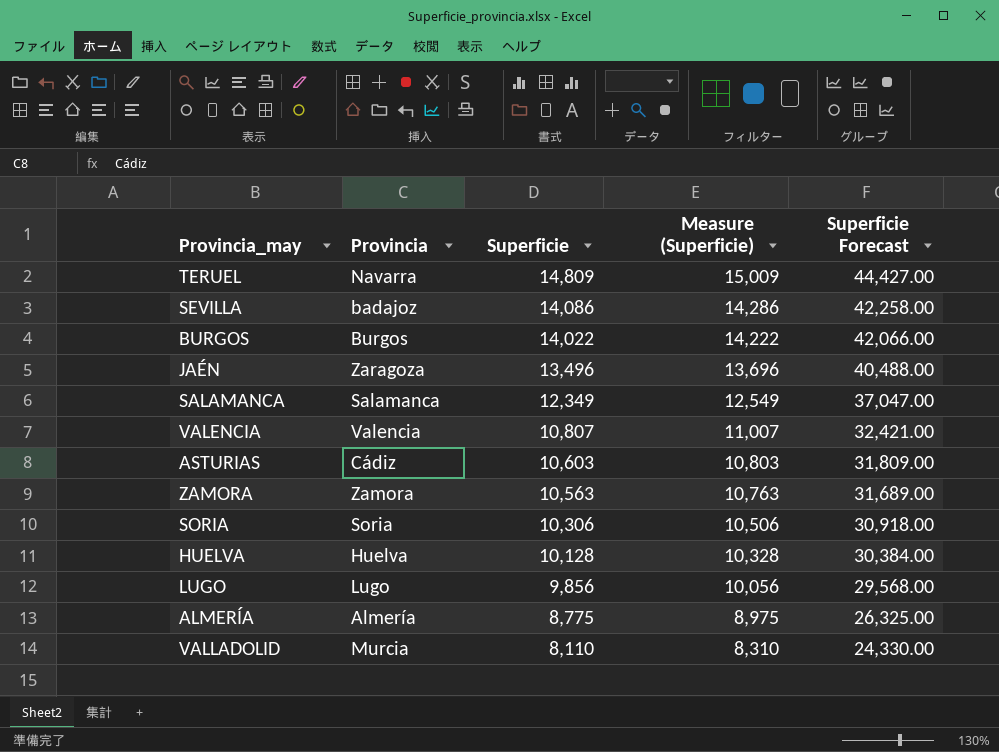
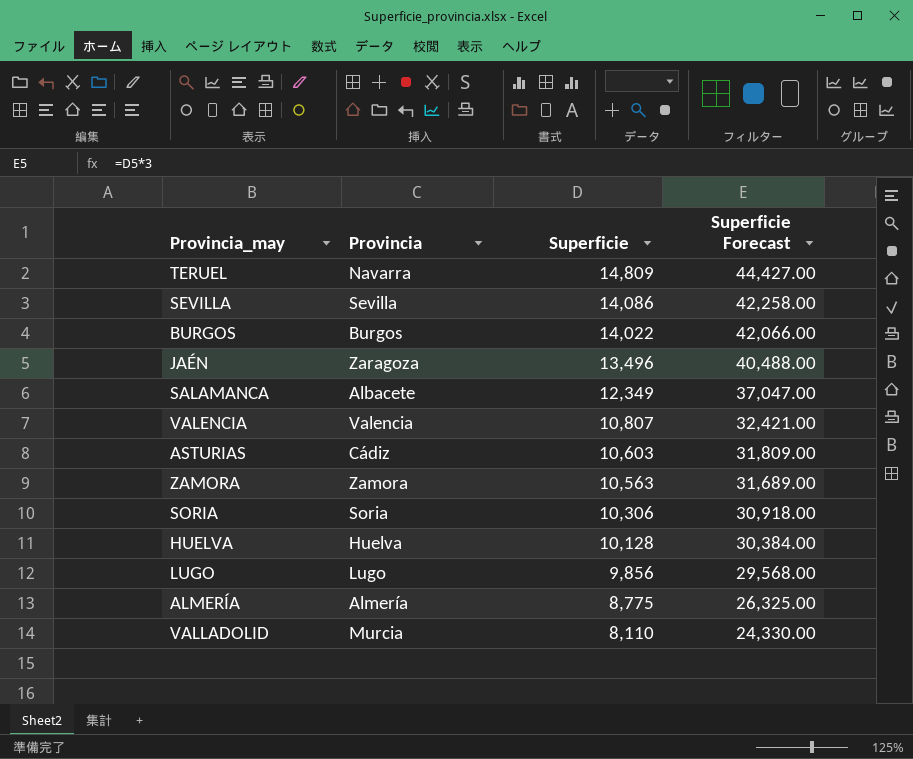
column Measure (Superficie) | formula: [Superficie] + 200 -> none
SEVILLA | Provincia: badajoz -> Sevilla
SALAMANCA | Provincia: Salamanca -> Albacete

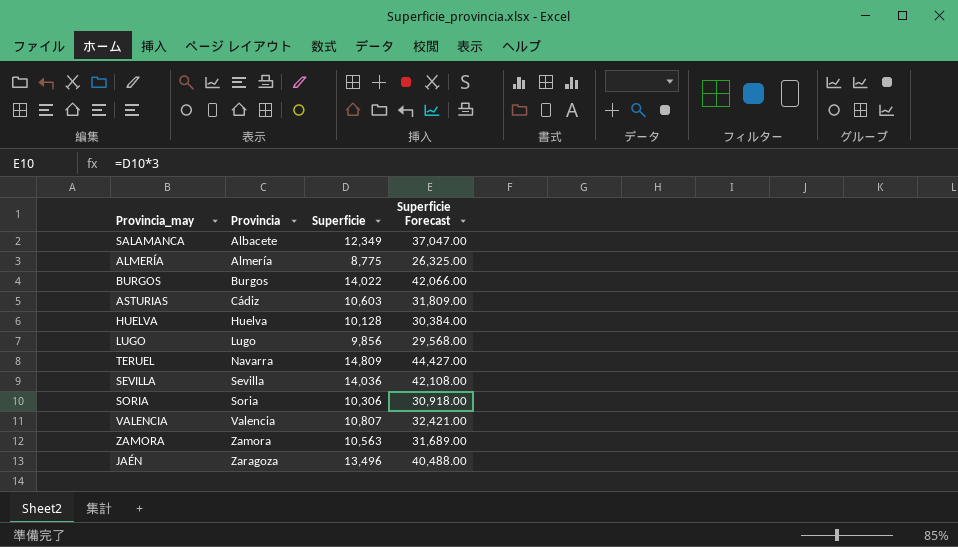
row order: Superficie descending -> Provincia ascending
row VALLADOLID: Murcia | 8,110 | 24,330.00 -> none
SEVILLA | Superficie: 14,086 -> 14,036
SEVILLA | Superficie Forecast: 42,258.00 -> 42,108.00

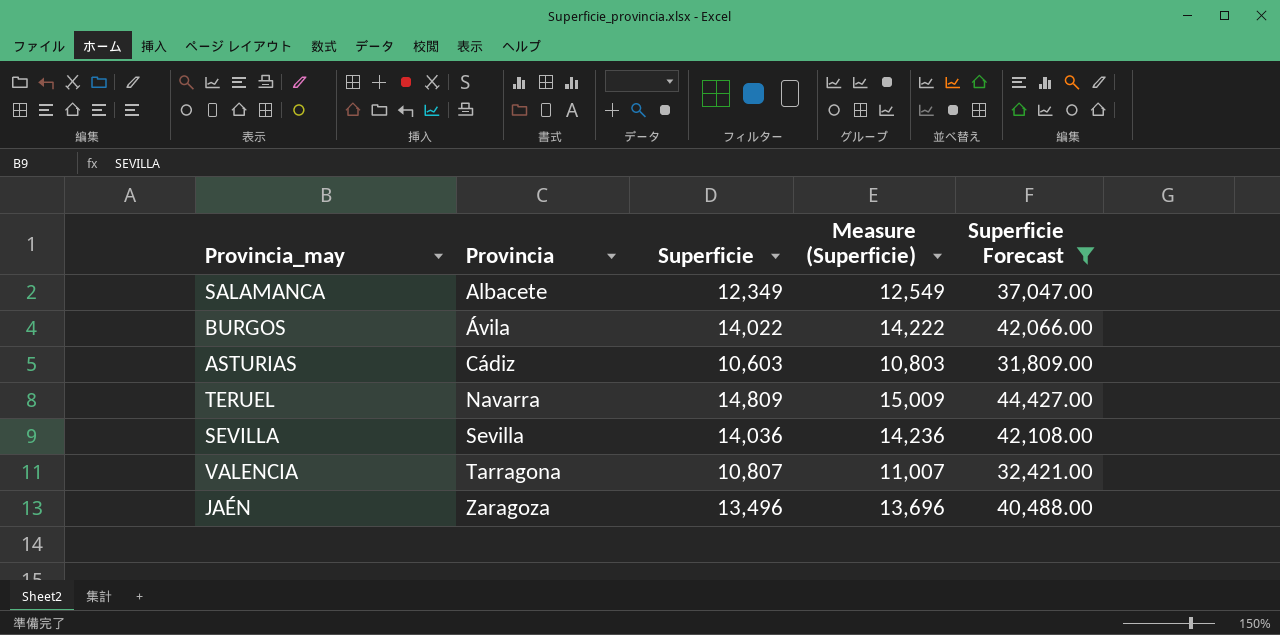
filter: none -> Superficie Forecast >= 31,809.00
column Measure (Superficie) | formula: none -> [Superficie] + 200
BURGOS | Provincia: Burgos -> Ávila
VALENCIA | Provincia: Valencia -> Tarragona

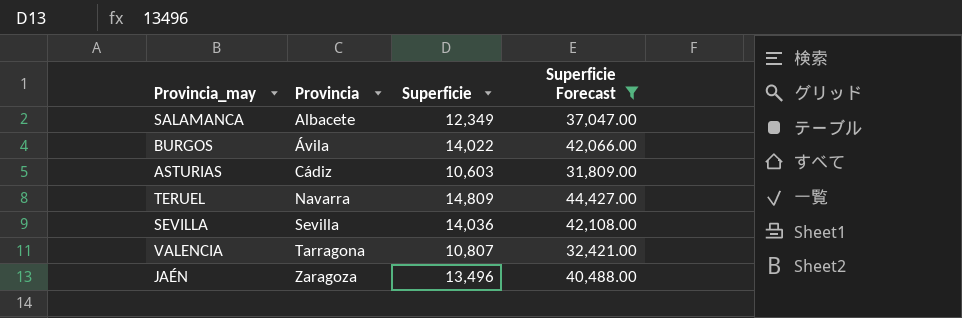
column Measure (Superficie) | formula: [Superficie] + 200 -> none

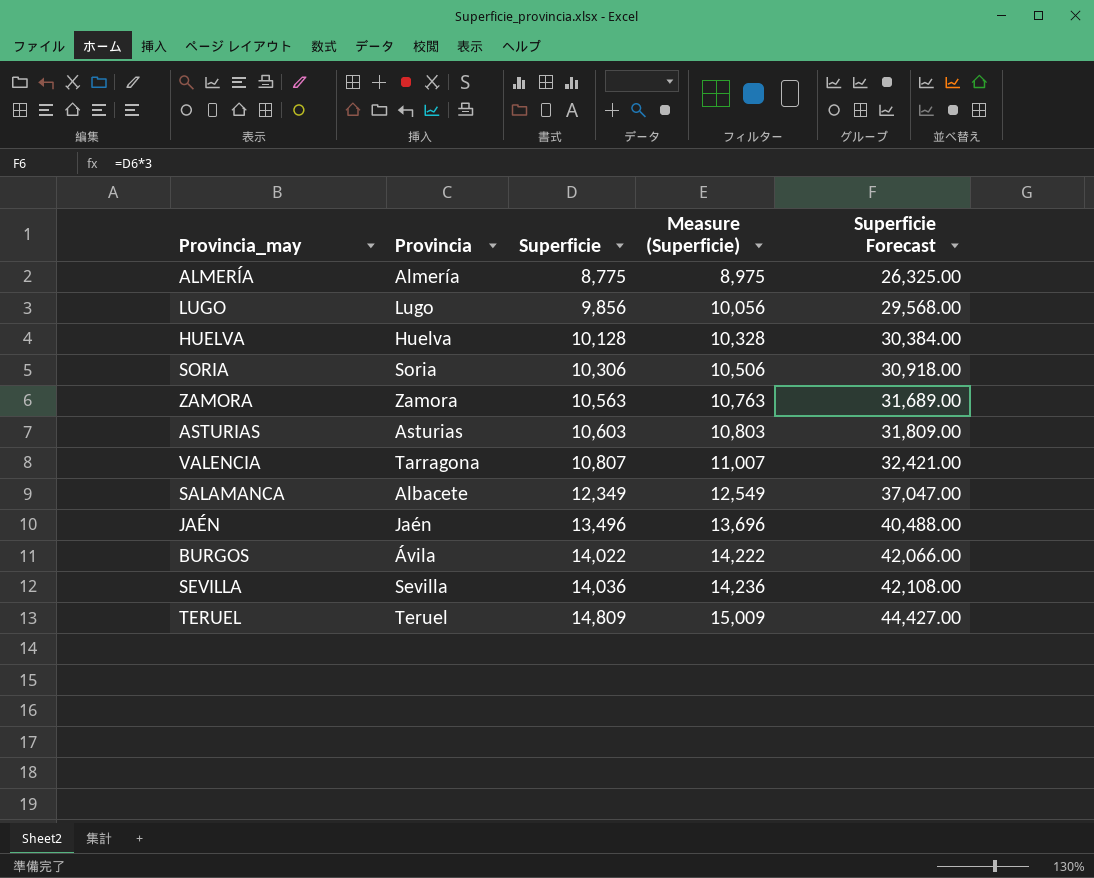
filter: Superficie Forecast >= 31,809.00 -> none
row order: Provincia ascending -> Superficie ascending
column Measure (Superficie) | formula: none -> [Superficie] + 200
ASTURIAS | Provincia: Cádiz -> Asturias
JAÉN | Provincia: Zaragoza -> Jaén
TERUEL | Provincia: Navarra -> Teruel

